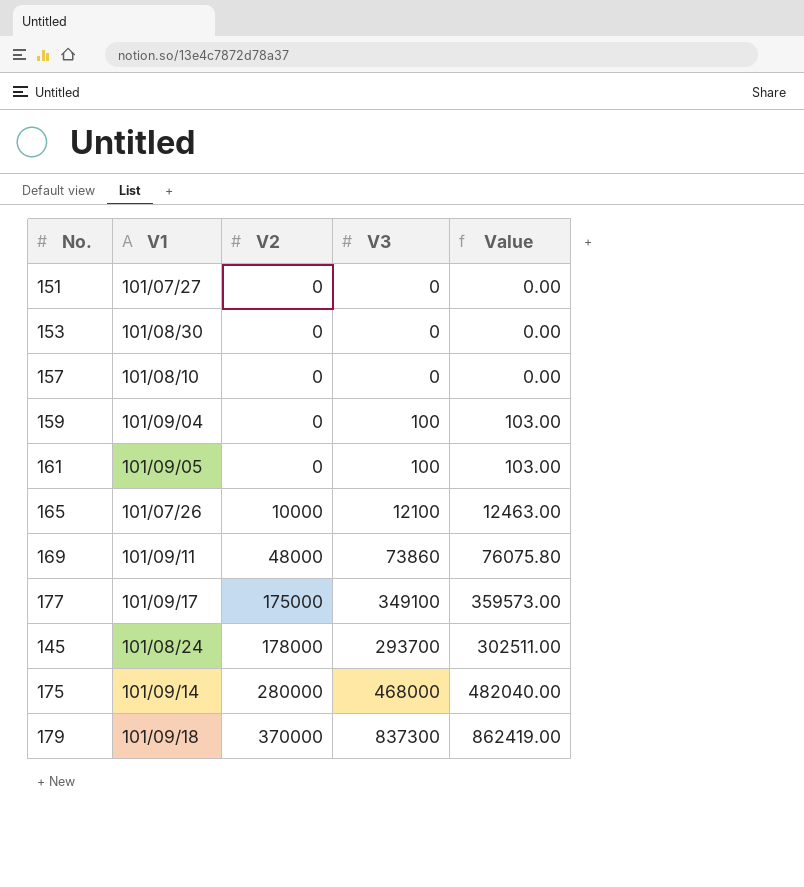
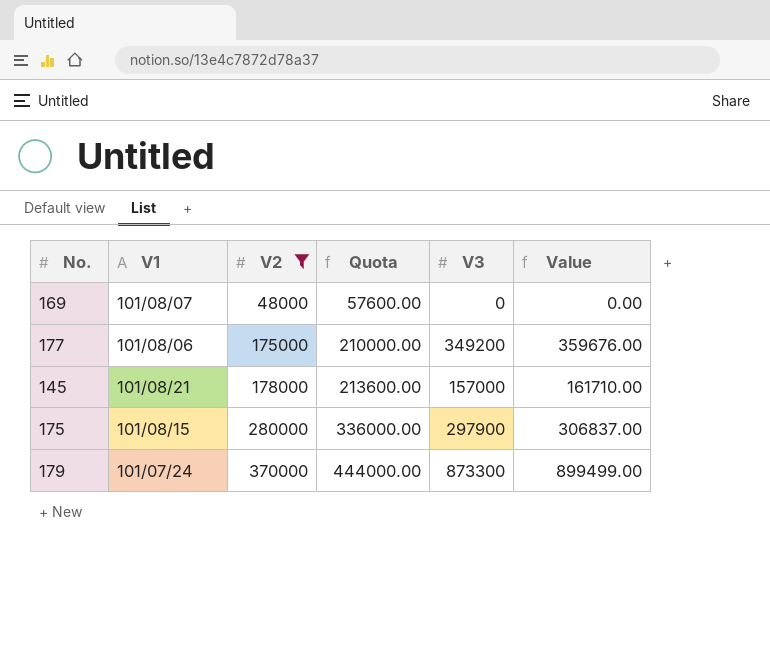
filter: none -> V2 >= 48000
column Quota | formula: none -> [V2] * 1.2
169 | V1: 101/09/11 -> 101/08/07
169 | V3: 73860 -> 0
169 | Value: 76075.80 -> 0.00
177 | V1: 101/09/17 -> 101/08/06
177 | V3: 349100 -> 349200
177 | Value: 359573.00 -> 359676.00
145 | V1: 101/08/24 -> 101/08/21
145 | V3: 293700 -> 157000
145 | Value: 302511.00 -> 161710.00
175 | V1: 101/09/14 -> 101/08/15
175 | V3: 468000 -> 297900
175 | Value: 482040.00 -> 306837.00
179 | V1: 101/09/18 -> 101/07/24
179 | V3: 837300 -> 873300
179 | Value: 862419.00 -> 899499.00

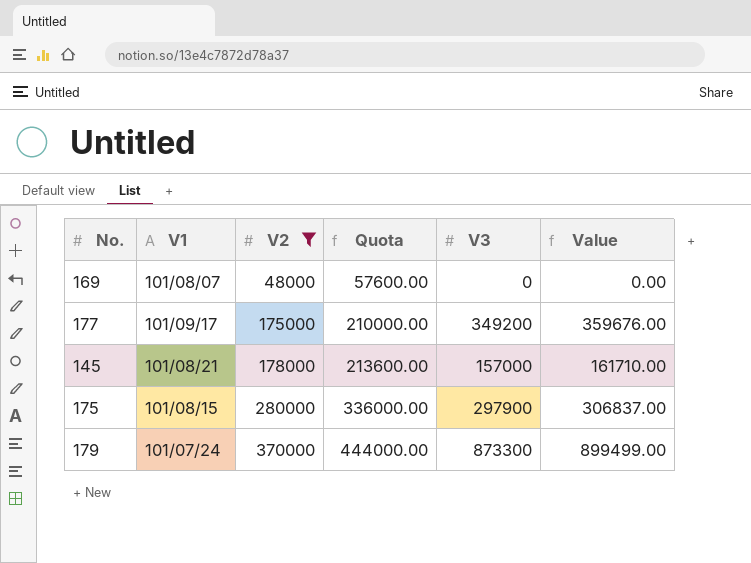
177 | V1: 101/08/06 -> 101/09/17

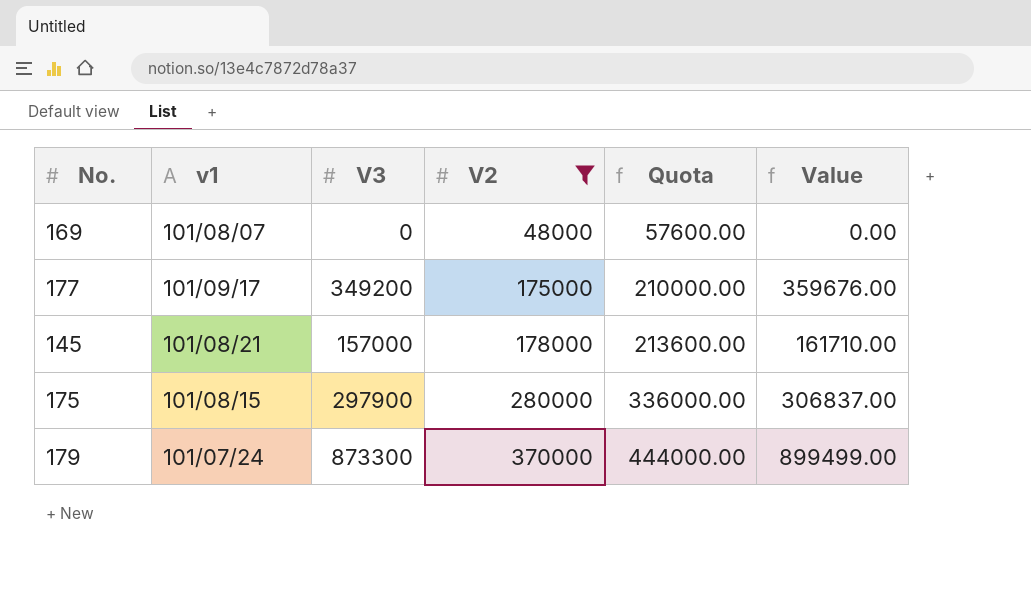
column name: V1 -> v1
column V3 | position: 5 -> 3

